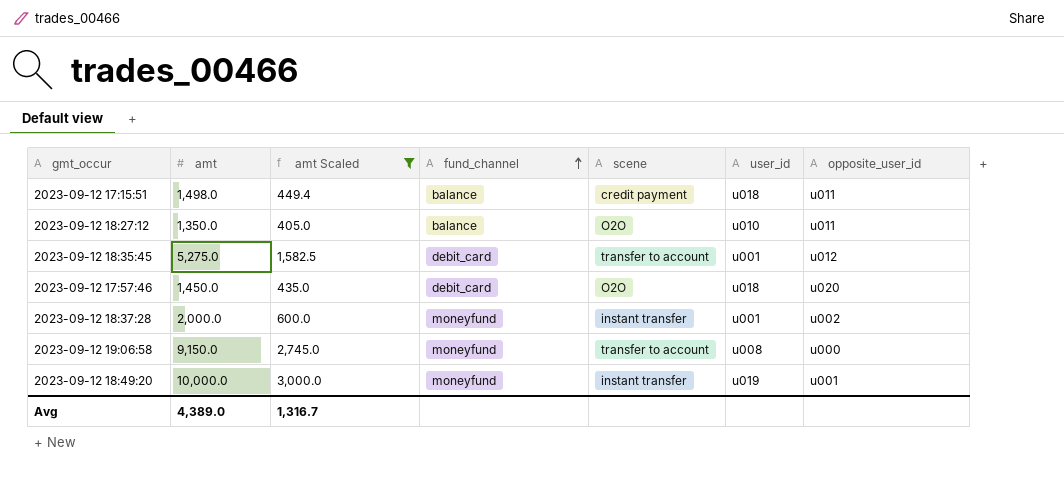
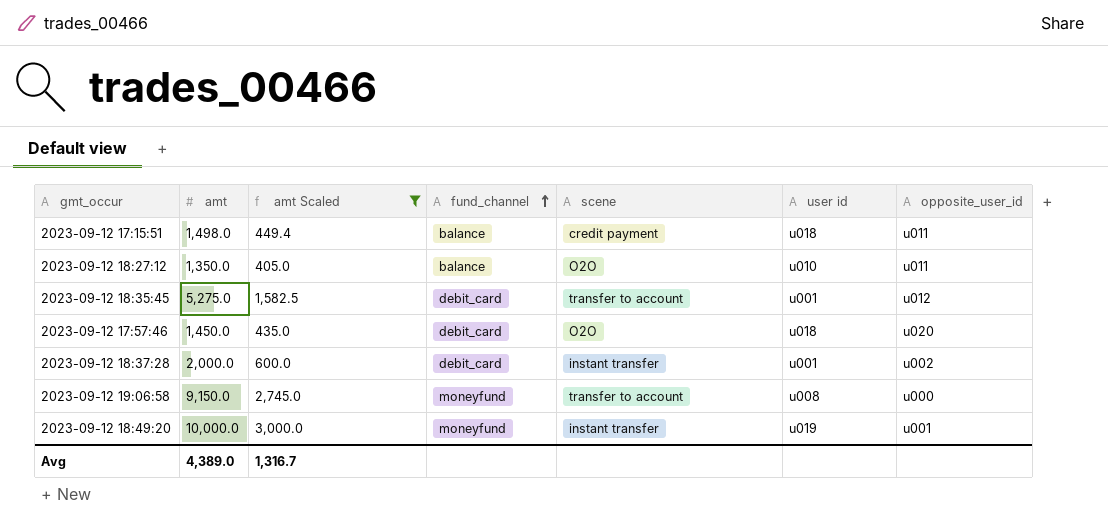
column name: user_id -> user id
2023-09-12 18:37:28 | fund_channel: moneyfund -> debit_card

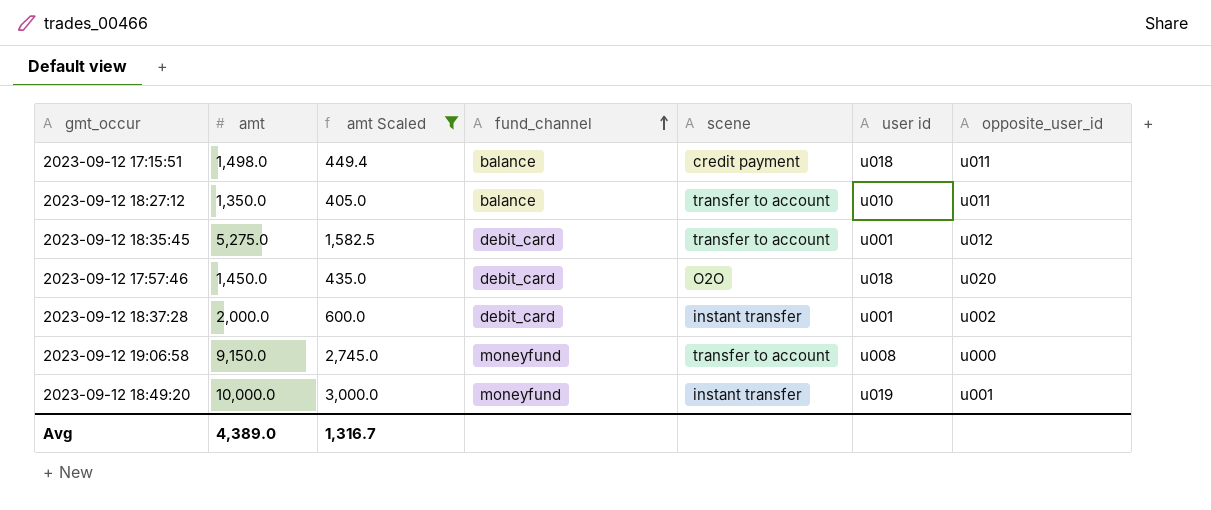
2023-09-12 18:27:12 | scene: O2O -> transfer to account

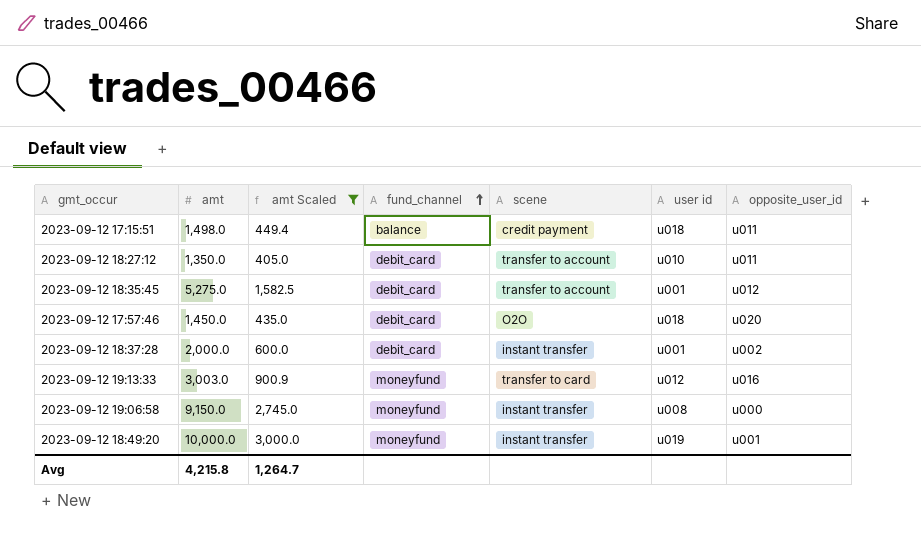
2023-09-12 18:27:12 | fund_channel: balance -> debit_card
row 2023-09-12 19:13:33: none -> 3,003.0 | 900.9 | moneyfund | transfer to card | u012 | u016
2023-09-12 19:06:58 | scene: transfer to account -> instant transfer
Avg | amt: 4,389.0 -> 4,215.8
Avg | amt Scaled: 1,316.7 -> 1,264.7

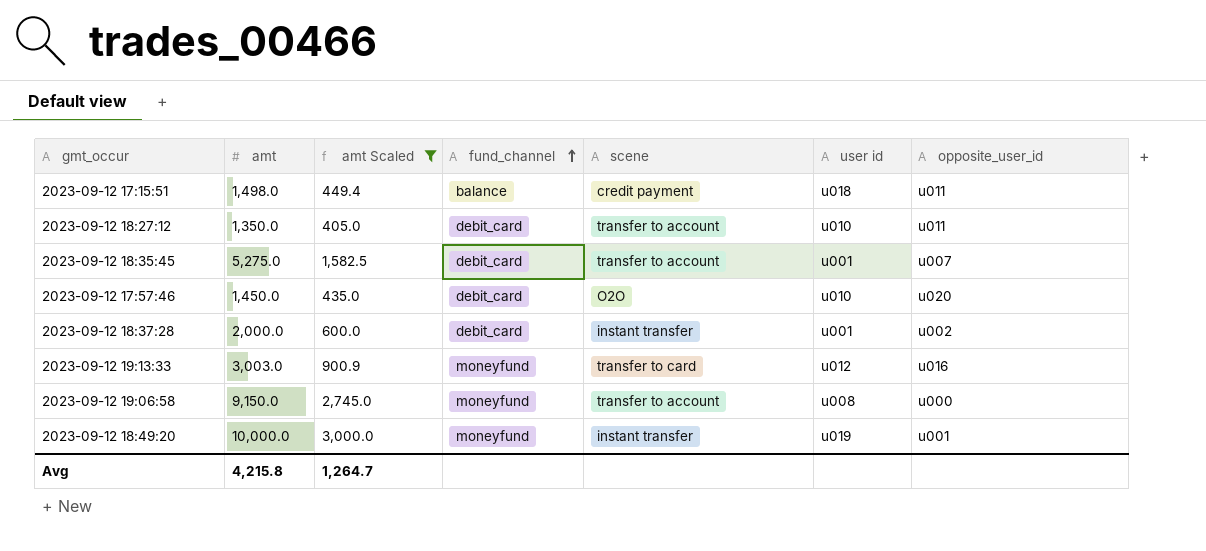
2023-09-12 18:35:45 | opposite_user_id: u012 -> u007
2023-09-12 17:57:46 | user id: u018 -> u010
2023-09-12 19:06:58 | scene: instant transfer -> transfer to account

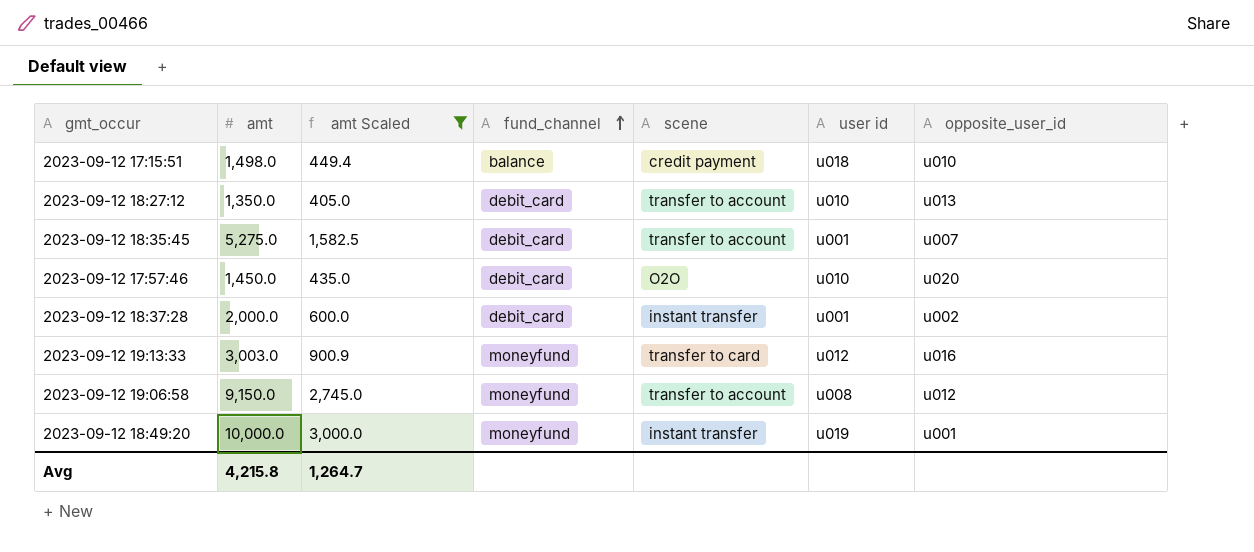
2023-09-12 17:15:51 | opposite_user_id: u011 -> u010
2023-09-12 18:27:12 | opposite_user_id: u011 -> u013
2023-09-12 19:06:58 | opposite_user_id: u000 -> u012

